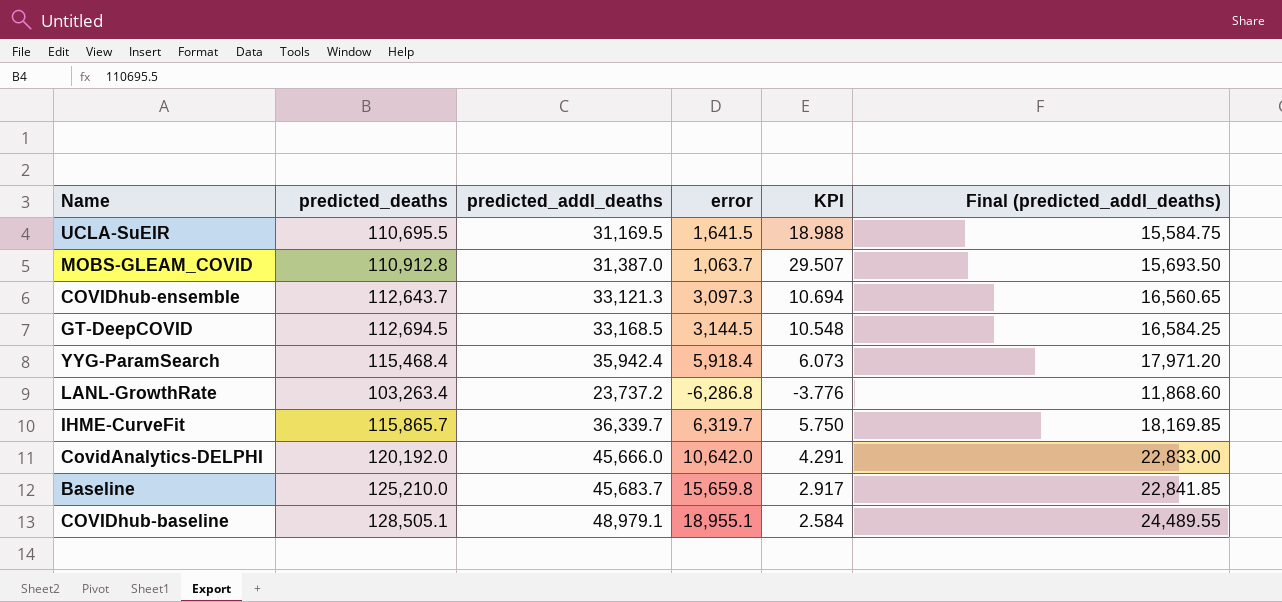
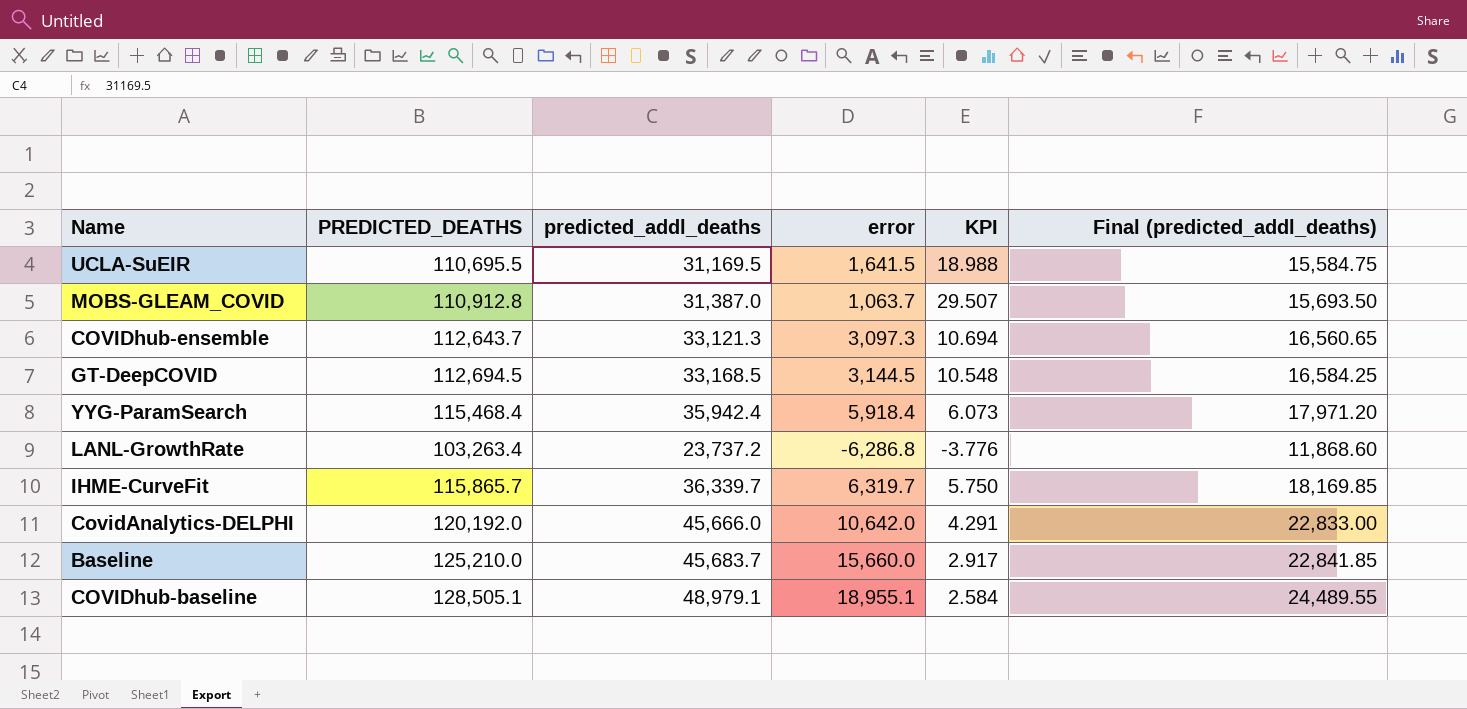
column name: predicted_deaths -> PREDICTED_DEATHS
Baseline | error: 15,659.8 -> 15,660.0

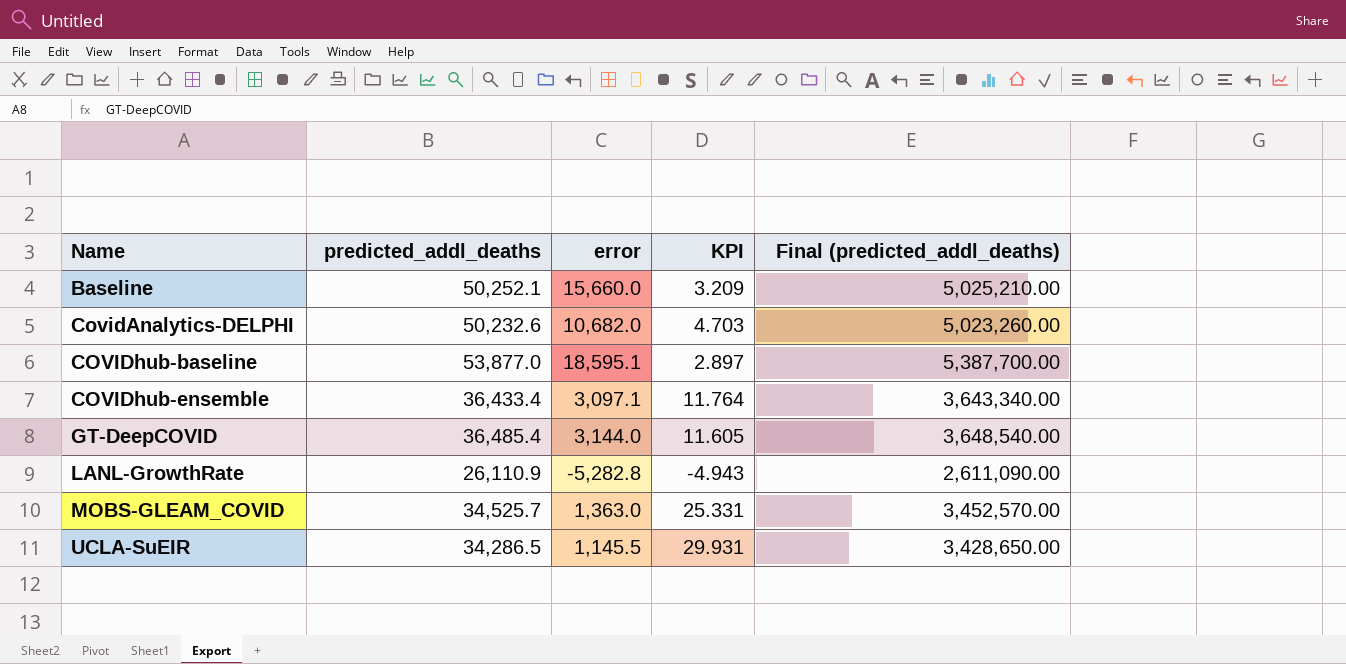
row order: none -> Name ascending
column PREDICTED_DEATHS | position: 2 -> none
column Final (predicted_addl_deaths) | formula: [predicted_addl_deaths] * 0.5 -> [predicted_addl_deaths] * 100
row YYG-ParamSearch: 115,468.4 | 35,942.4 | 5,918.4 | 6.073 | 17,971.20 -> none
row IHME-CurveFit: 115,865.7 | 36,339.7 | 6,319.7 | 5.750 | 18,169.85 -> none
Baseline | predicted_addl_deaths: 45,683.7 -> 50,252.1
Baseline | KPI: 2.917 -> 3.209
CovidAnalytics-DELPHI | predicted_addl_deaths: 45,666.0 -> 50,232.6
CovidAnalytics-DELPHI | error: 10,642.0 -> 10,682.0
CovidAnalytics-DELPHI | KPI: 4.291 -> 4.703
COVIDhub-baseline | predicted_addl_deaths: 48,979.1 -> 53,877.0
COVIDhub-baseline | error: 18,955.1 -> 18,595.1
COVIDhub-baseline | KPI: 2.584 -> 2.897
COVIDhub-ensemble | predicted_addl_deaths: 33,121.3 -> 36,433.4
COVIDhub-ensemble | error: 3,097.3 -> 3,097.1
COVIDhub-ensemble | KPI: 10.694 -> 11.764
GT-DeepCOVID | predicted_addl_deaths: 33,168.5 -> 36,485.4
GT-DeepCOVID | error: 3,144.5 -> 3,144.0
GT-DeepCOVID | KPI: 10.548 -> 11.605
LANL-GrowthRate | predicted_addl_deaths: 23,737.2 -> 26,110.9
LANL-GrowthRate | error: -6,286.8 -> -5,282.8
LANL-GrowthRate | KPI: -3.776 -> -4.943
MOBS-GLEAM_COVID | predicted_addl_deaths: 31,387.0 -> 34,525.7
MOBS-GLEAM_COVID | error: 1,063.7 -> 1,363.0
MOBS-GLEAM_COVID | KPI: 29.507 -> 25.331
UCLA-SuEIR | predicted_addl_deaths: 31,169.5 -> 34,286.5
UCLA-SuEIR | error: 1,641.5 -> 1,145.5
UCLA-SuEIR | KPI: 18.988 -> 29.931

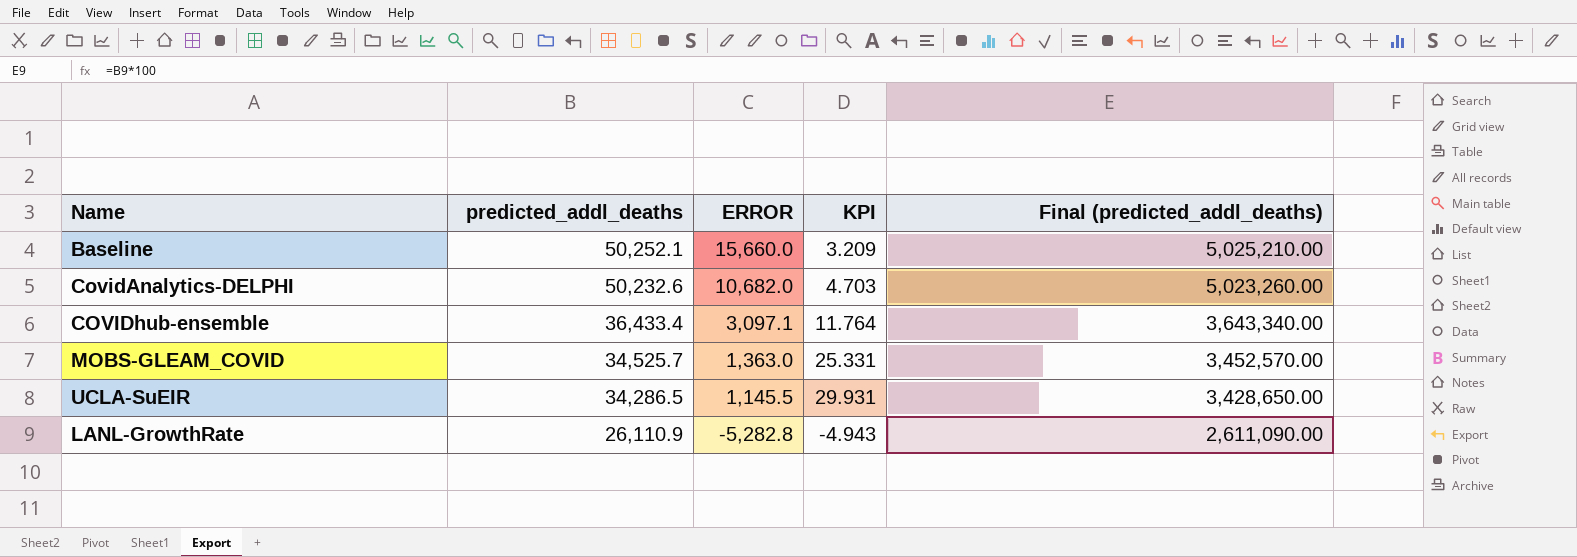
row order: Name ascending -> predicted_addl_deaths descending
column name: error -> ERROR
row COVIDhub-baseline: 53,877.0 | 18,595.1 | 2.897 | 5,387,700.00 -> none
row GT-DeepCOVID: 36,485.4 | 3,144.0 | 11.605 | 3,648,540.00 -> none

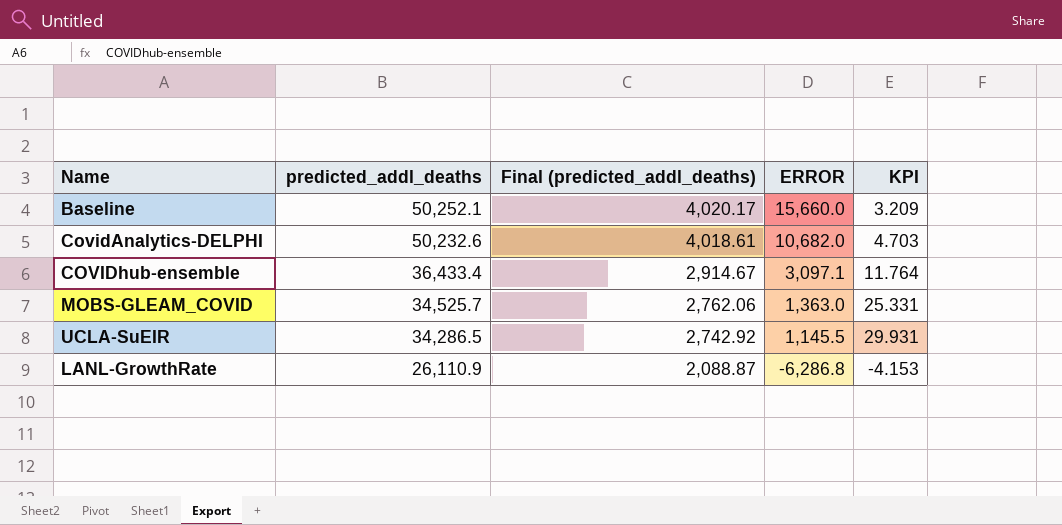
column Final (predicted_addl_deaths) | formula: [predicted_addl_deaths] * 100 -> [predicted_addl_deaths] * 0.08
column Final (predicted_addl_deaths) | position: 5 -> 3
LANL-GrowthRate | ERROR: -5,282.8 -> -6,286.8
LANL-GrowthRate | KPI: -4.943 -> -4.153

